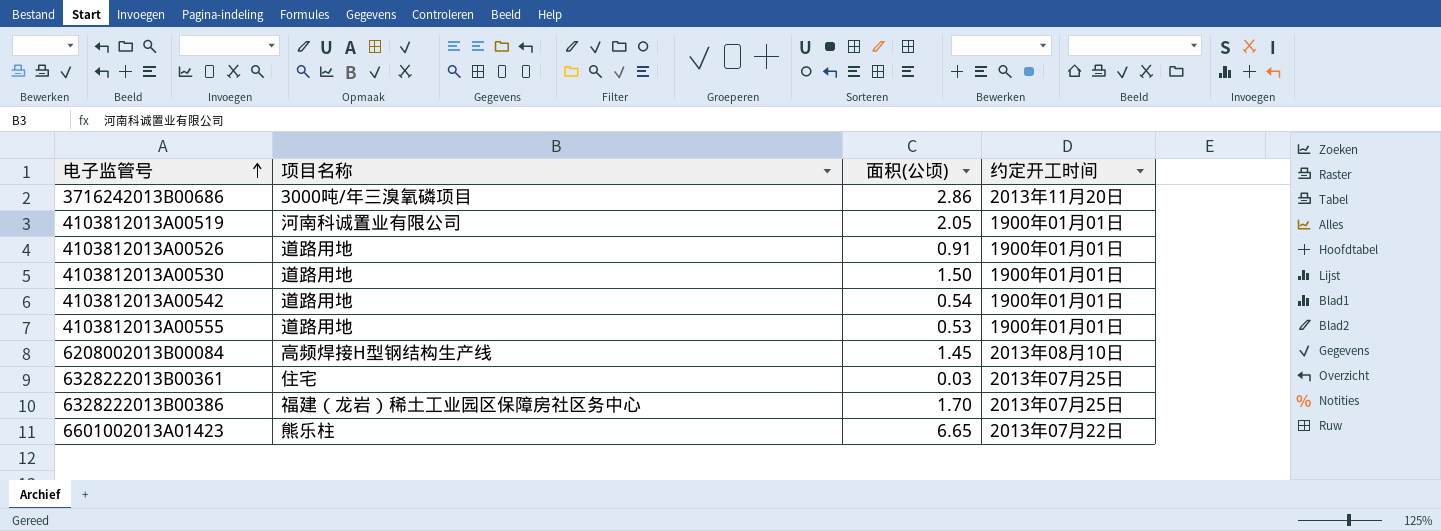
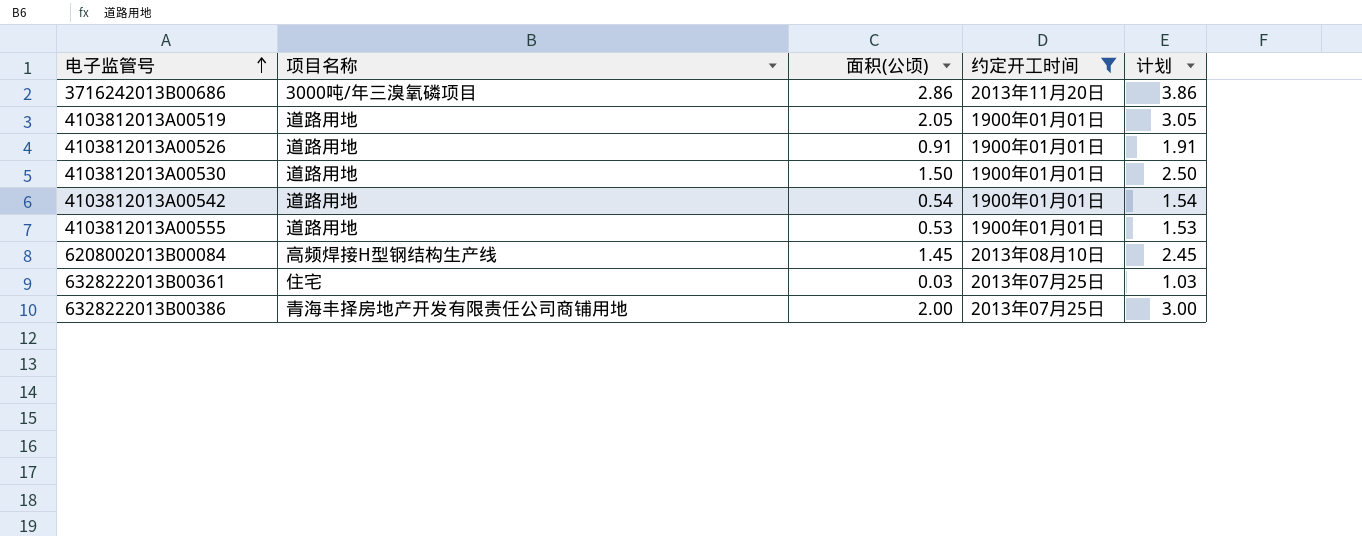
filter: none -> 约定开工时间 != 2013年07月22日
column 计划 | formula: none -> [面积(公顷)] + 1
4103812013A00519 | 项目名称: 河南科诚置业有限公司 -> 道路用地
6328222013B00386 | 项目名称: 福建（龙岩）稀土工业园区保障房社区务中心 -> 青海丰择房地产开发有限责任公司商铺用地
6328222013B00386 | 面积(公顷): 1.70 -> 2.00

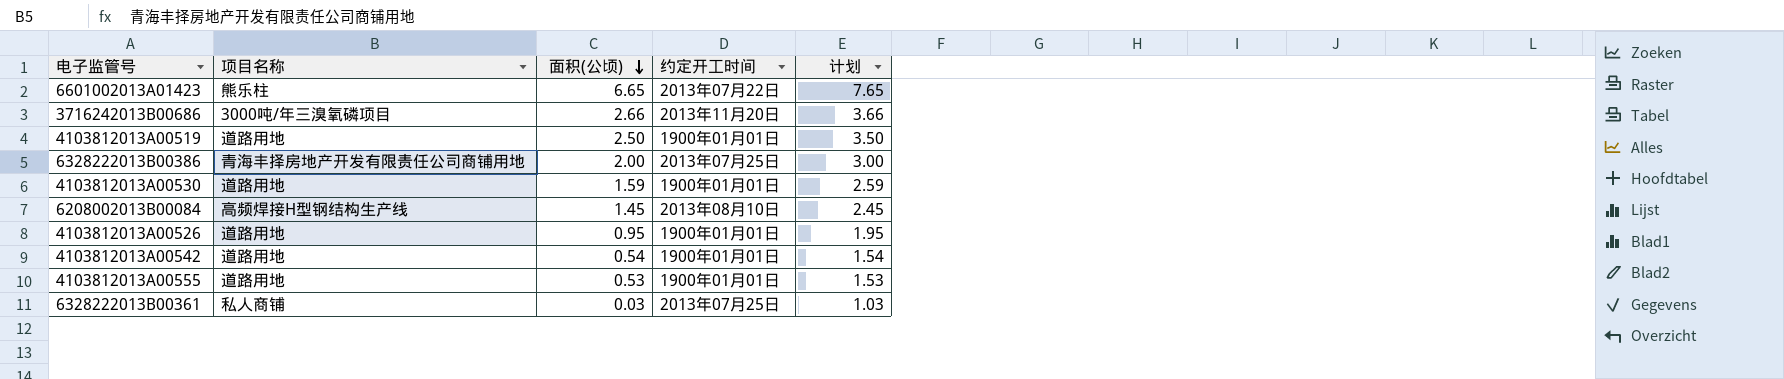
filter: 约定开工时间 != 2013年07月22日 -> none
row order: 电子监管号 ascending -> 面积(公顷) descending
3716242013B00686 | 面积(公顷): 2.86 -> 2.66
3716242013B00686 | 计划: 3.86 -> 3.66
4103812013A00519 | 面积(公顷): 2.05 -> 2.50
4103812013A00519 | 计划: 3.05 -> 3.50
4103812013A00530 | 面积(公顷): 1.50 -> 1.59
4103812013A00530 | 计划: 2.50 -> 2.59
4103812013A00526 | 面积(公顷): 0.91 -> 0.95
4103812013A00526 | 计划: 1.91 -> 1.95
6328222013B00361 | 项目名称: 住宅 -> 私人商铺

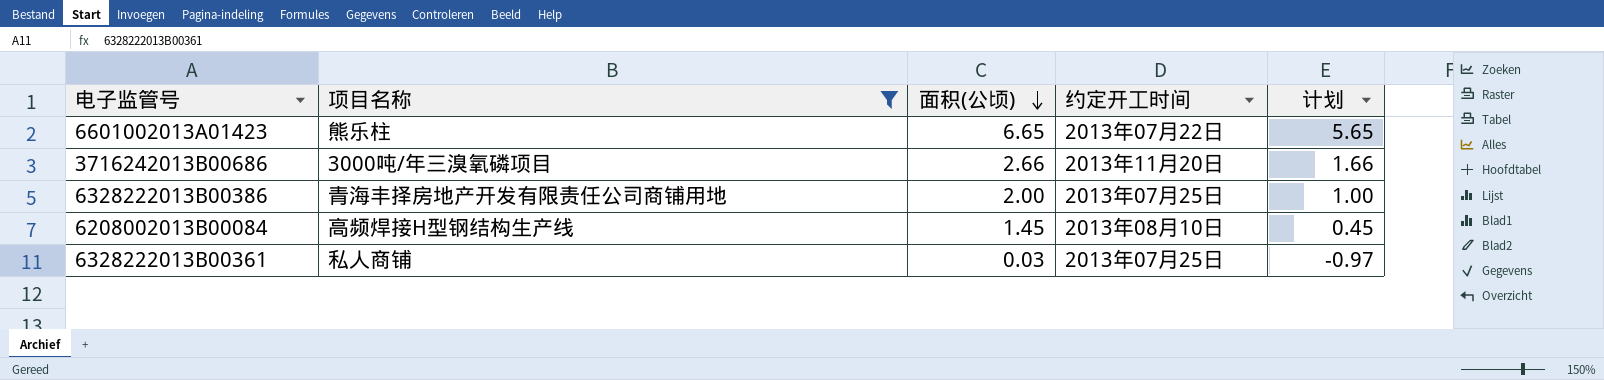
filter: none -> 项目名称 != 道路用地
column 计划 | formula: [面积(公顷)] + 1 -> [面积(公顷)] - 1

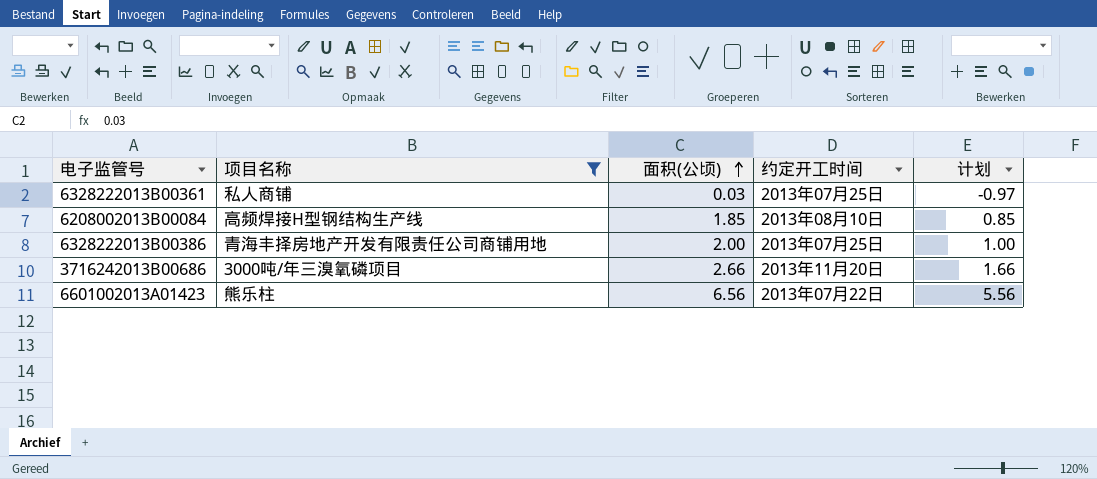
row order: 面积(公顷) descending -> 面积(公顷) ascending
6208002013B00084 | 面积(公顷): 1.45 -> 1.85
6208002013B00084 | 计划: 0.45 -> 0.85
6601002013A01423 | 面积(公顷): 6.65 -> 6.56
6601002013A01423 | 计划: 5.65 -> 5.56

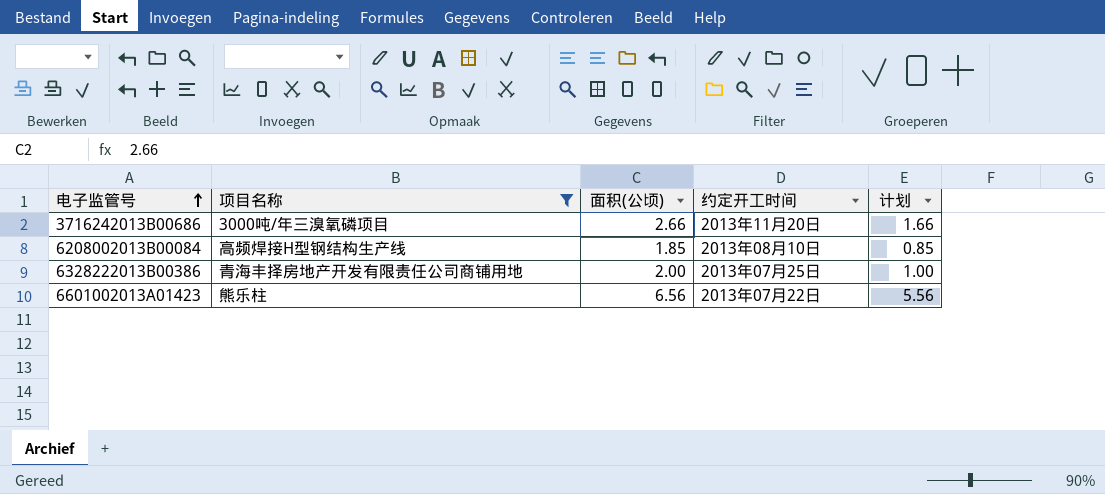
row order: 面积(公顷) ascending -> 电子监管号 ascending
row 6328222013B00361: 私人商铺 | 0.03 | 2013年07月25日 | -0.97 -> none

